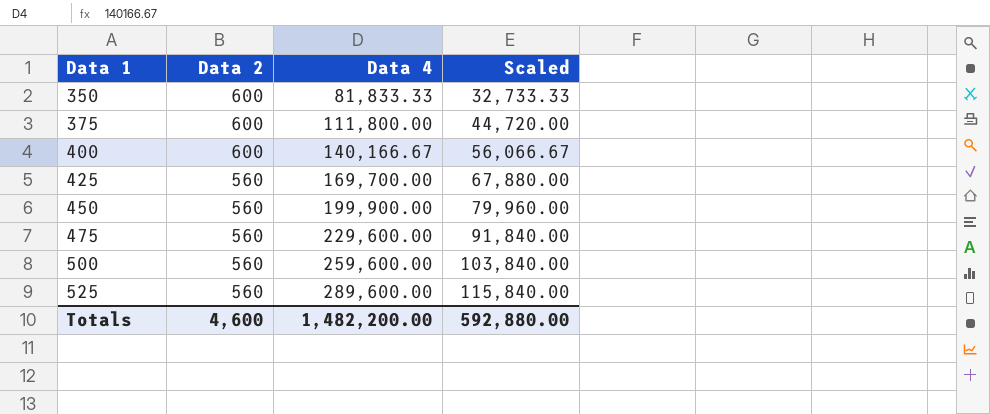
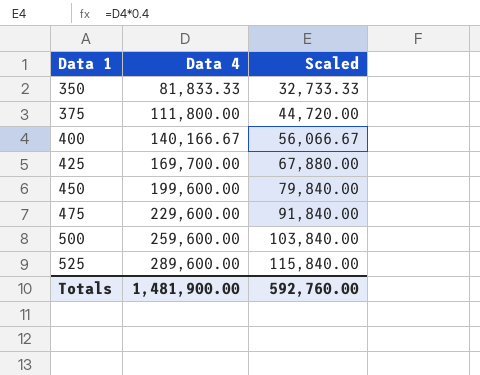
column Data 2 | position: 2 -> none
450 | Data 4: 199,900.00 -> 199,600.00
450 | Scaled: 79,960.00 -> 79,840.00
Totals | Data 4: 1,482,200.00 -> 1,481,900.00
Totals | Scaled: 592,880.00 -> 592,760.00

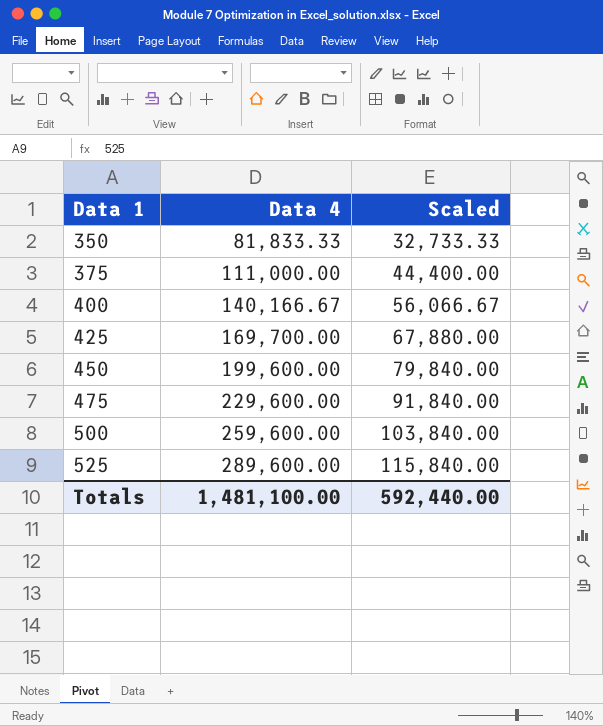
375 | Data 4: 111,800.00 -> 111,000.00
375 | Scaled: 44,720.00 -> 44,400.00
Totals | Data 4: 1,481,900.00 -> 1,481,100.00
Totals | Scaled: 592,760.00 -> 592,440.00

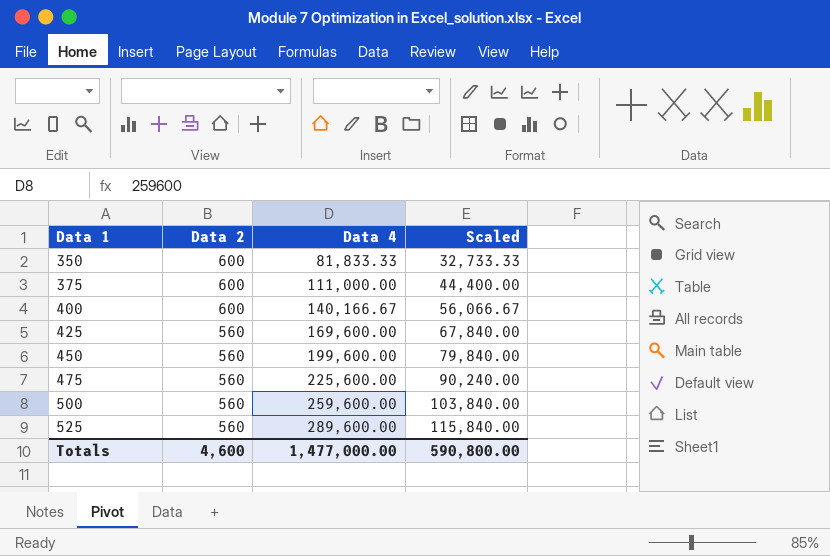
column Data 2 | position: none -> 2
425 | Data 4: 169,700.00 -> 169,600.00
425 | Scaled: 67,880.00 -> 67,840.00
475 | Data 4: 229,600.00 -> 225,600.00
475 | Scaled: 91,840.00 -> 90,240.00
Totals | Data 4: 1,481,100.00 -> 1,477,000.00
Totals | Scaled: 592,440.00 -> 590,800.00

